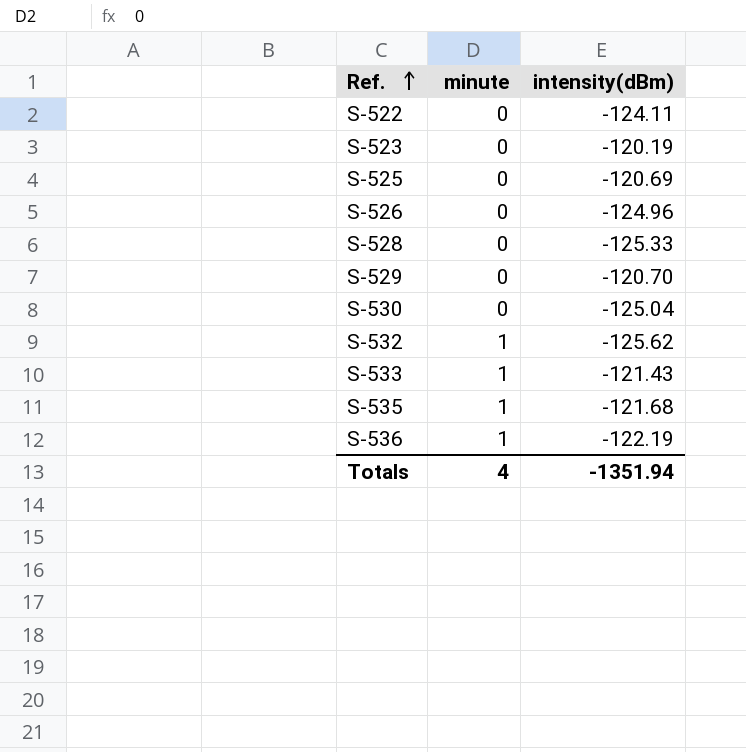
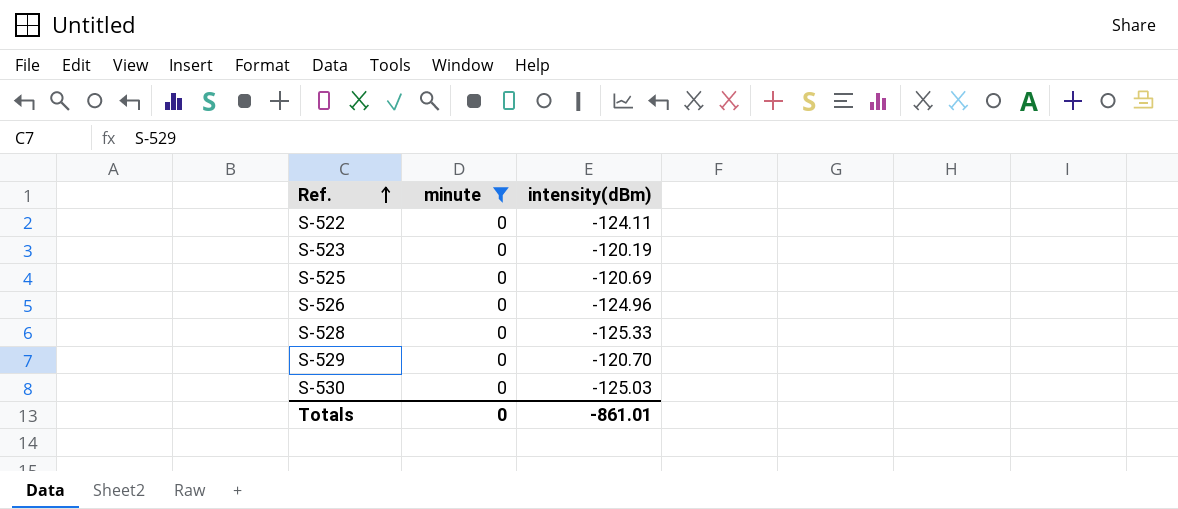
filter: none -> minute = 0
S-530 | intensity(dBm): -125.04 -> -125.03
Totals | minute: 4 -> 0
Totals | intensity(dBm): -1351.94 -> -861.01

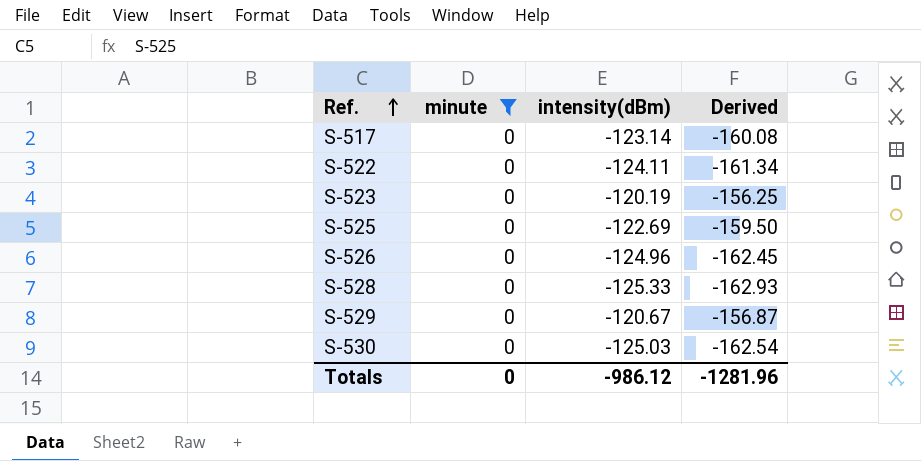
column Derived | formula: none -> [intensity(dBm)] * 1.3
row S-517: none -> 0 | -123.14 | -160.08
S-525 | intensity(dBm): -120.69 -> -122.69
S-529 | intensity(dBm): -120.70 -> -120.67
Totals | intensity(dBm): -861.01 -> -986.12

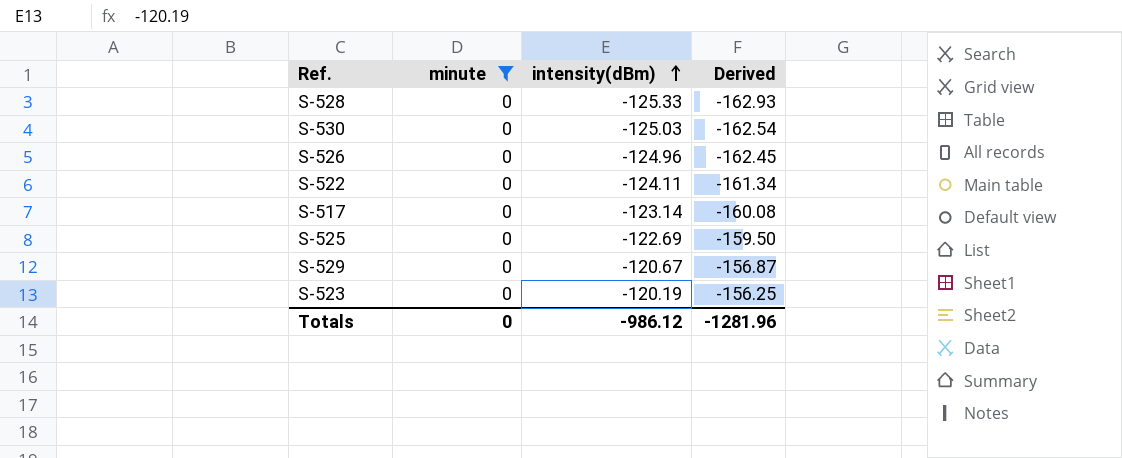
row order: Ref. ascending -> intensity(dBm) ascending

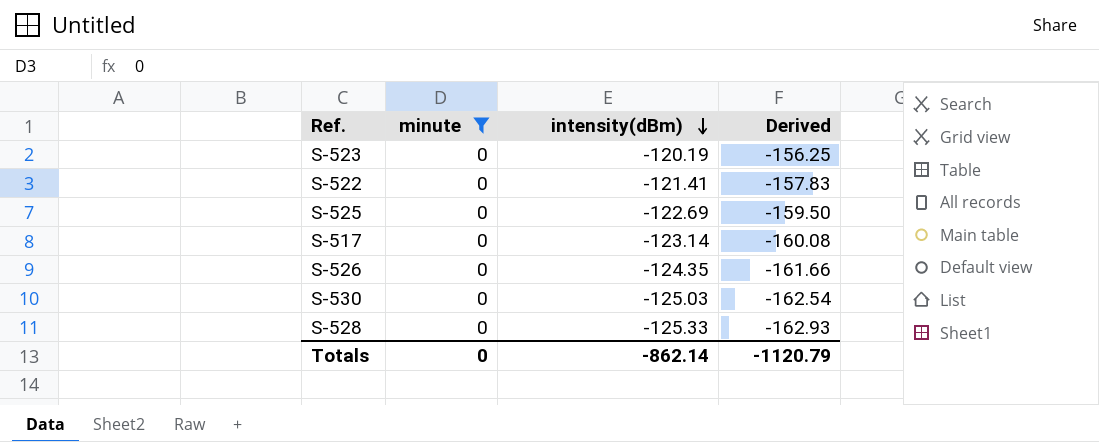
row order: intensity(dBm) ascending -> intensity(dBm) descending
row S-529: 0 | -120.67 | -156.87 -> none
S-522 | intensity(dBm): -124.11 -> -121.41
S-522 | Derived: -161.34 -> -157.83
S-526 | intensity(dBm): -124.96 -> -124.35
S-526 | Derived: -162.45 -> -161.66
Totals | intensity(dBm): -986.12 -> -862.14
Totals | Derived: -1281.96 -> -1120.79

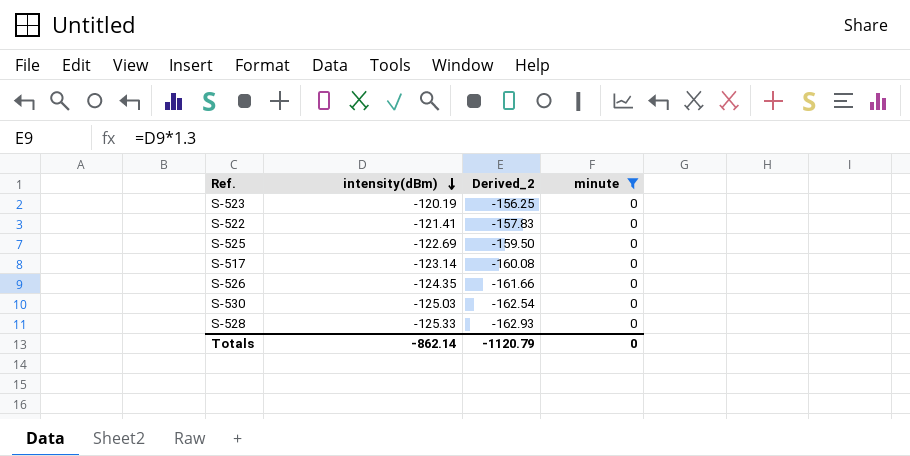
column name: Derived -> Derived_2
column minute | position: 2 -> 4

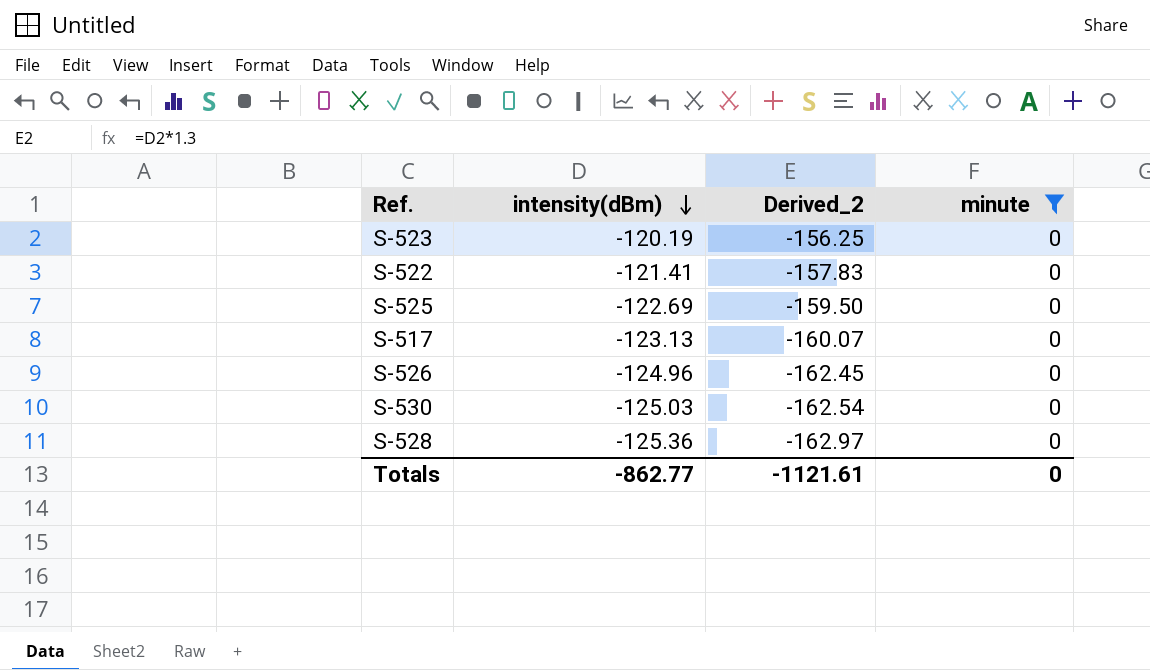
S-517 | intensity(dBm): -123.14 -> -123.13
S-517 | Derived_2: -160.08 -> -160.07
S-526 | intensity(dBm): -124.35 -> -124.96
S-526 | Derived_2: -161.66 -> -162.45
S-528 | intensity(dBm): -125.33 -> -125.36
S-528 | Derived_2: -162.93 -> -162.97
Totals | intensity(dBm): -862.14 -> -862.77
Totals | Derived_2: -1120.79 -> -1121.61

